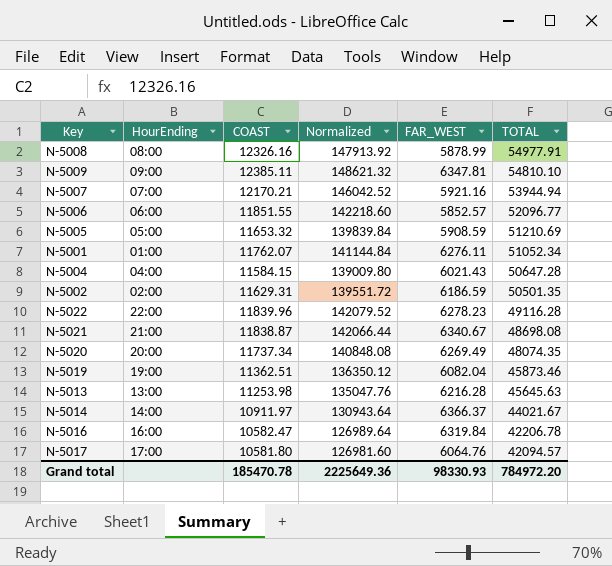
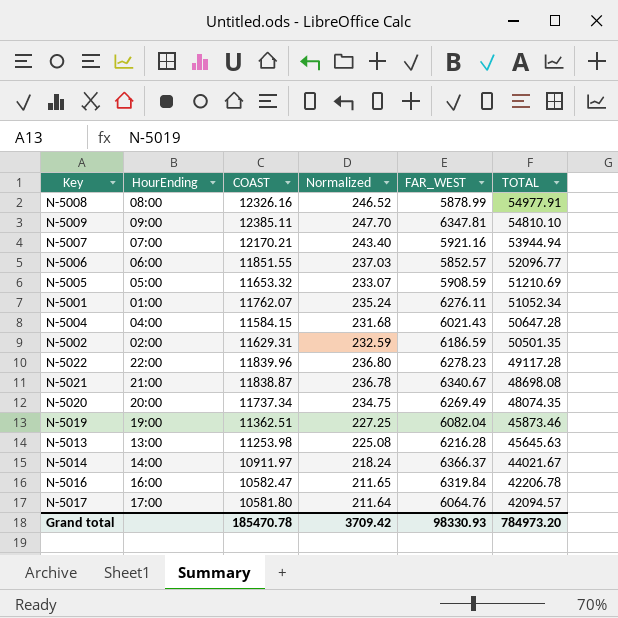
column Normalized | formula: [COAST] * 12 -> [COAST] * 0.02
N-5022 | TOTAL: 49116.28 -> 49117.28
Grand total | Normalized: 2225649.36 -> 3709.42
Grand total | TOTAL: 784972.20 -> 784973.20

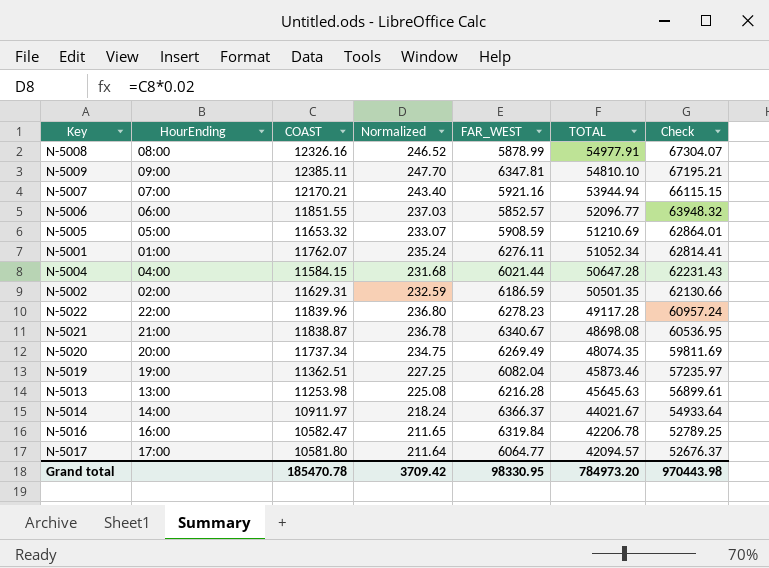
column Check | formula: none -> [COAST] + [TOTAL]
N-5004 | FAR_WEST: 6021.43 -> 6021.44
N-5017 | FAR_WEST: 6064.76 -> 6064.77
Grand total | FAR_WEST: 98330.93 -> 98330.95

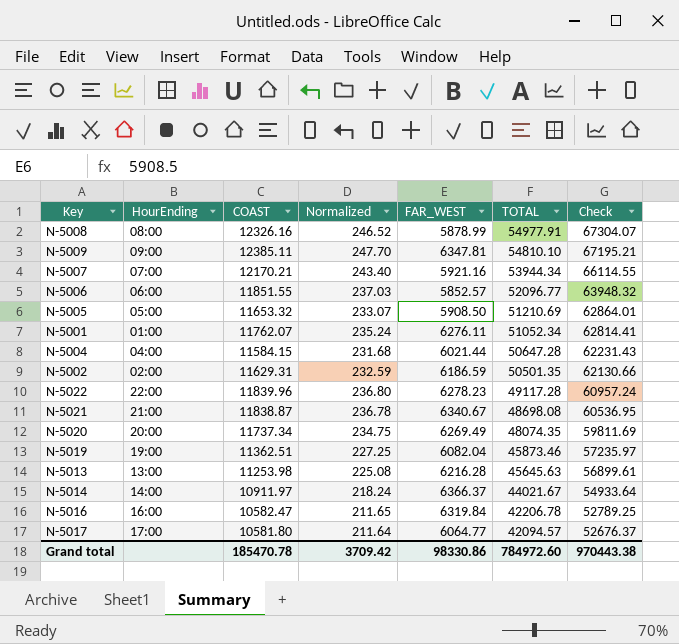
N-5007 | TOTAL: 53944.94 -> 53944.34
N-5007 | Check: 66115.15 -> 66114.55
N-5005 | FAR_WEST: 5908.59 -> 5908.50
Grand total | FAR_WEST: 98330.95 -> 98330.86
Grand total | TOTAL: 784973.20 -> 784972.60
Grand total | Check: 970443.98 -> 970443.38

